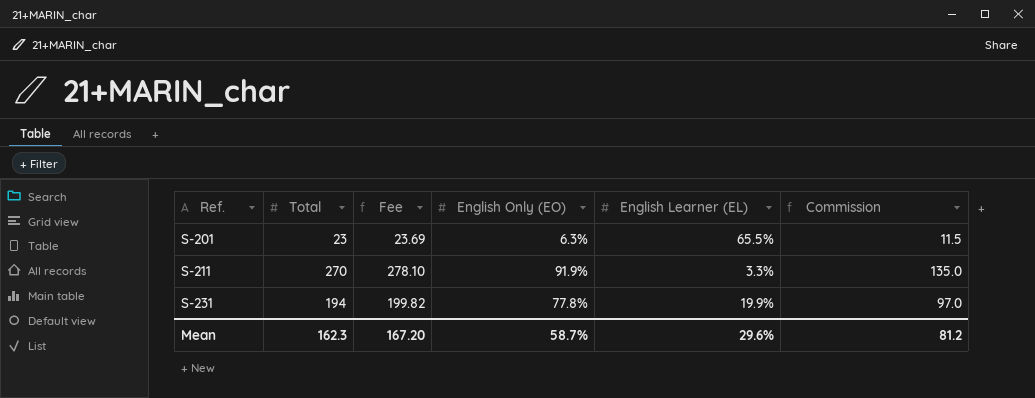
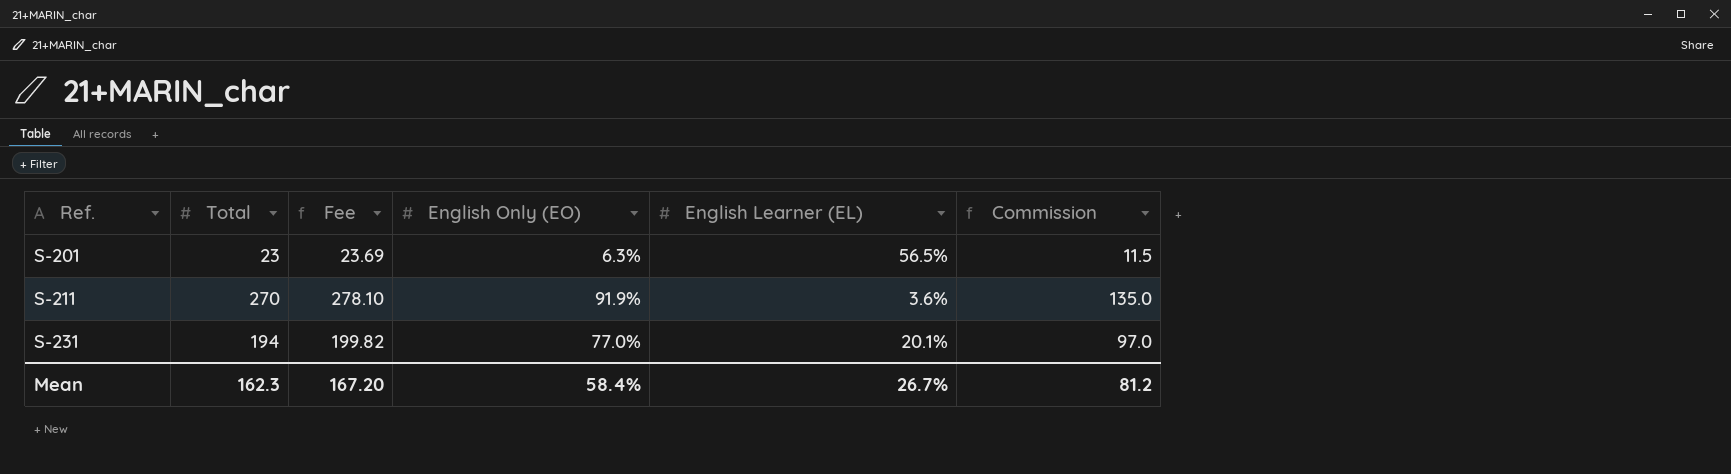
S-201 | English Learner (EL): 65.5% -> 56.5%
S-211 | English Learner (EL): 3.3% -> 3.6%
S-231 | English Only (EO): 77.8% -> 77.0%
S-231 | English Learner (EL): 19.9% -> 20.1%
Mean | English Only (EO): 58.7% -> 58.4%
Mean | English Learner (EL): 29.6% -> 26.7%

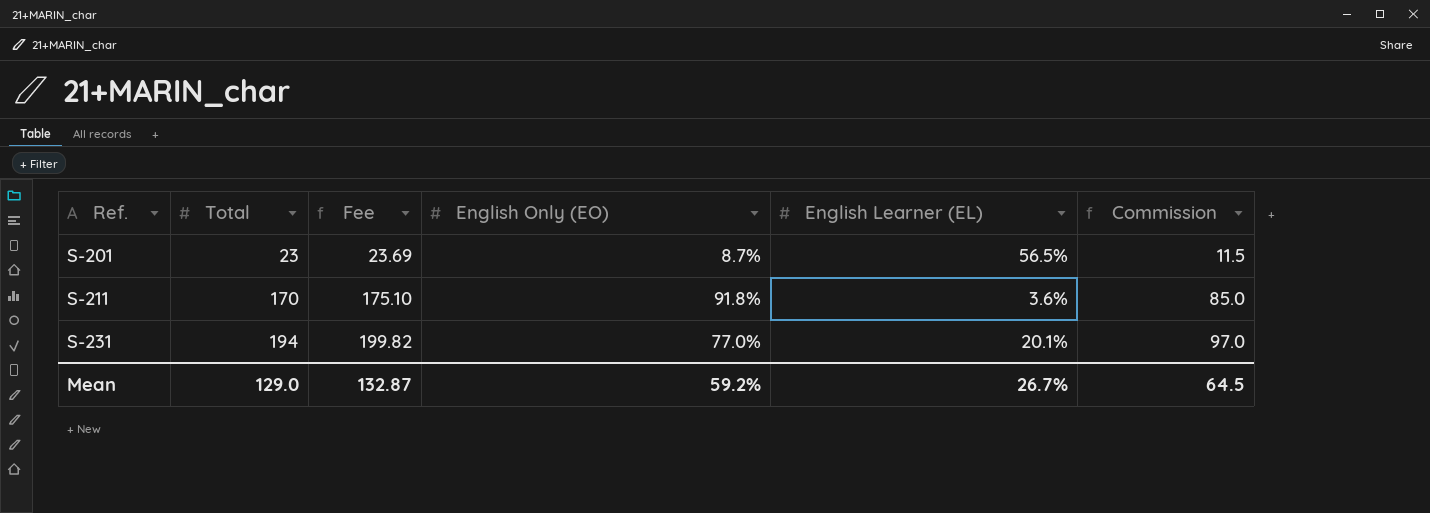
S-201 | English Only (EO): 6.3% -> 8.7%
S-211 | Total: 270 -> 170
S-211 | Fee: 278.10 -> 175.10
S-211 | English Only (EO): 91.9% -> 91.8%
S-211 | Commission: 135.0 -> 85.0
Mean | Total: 162.3 -> 129.0
Mean | Fee: 167.20 -> 132.87
Mean | English Only (EO): 58.4% -> 59.2%
Mean | Commission: 81.2 -> 64.5

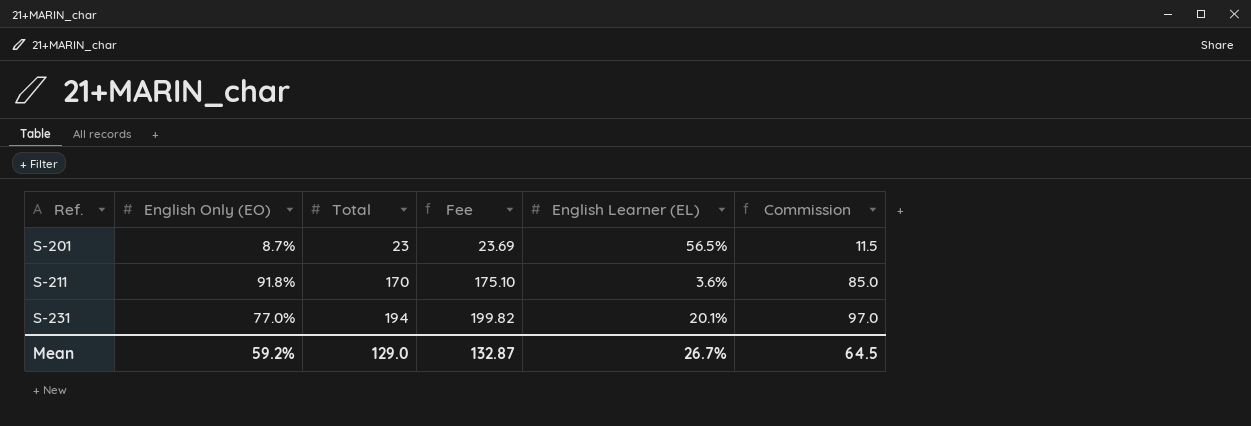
column English Only (EO) | position: 4 -> 2

